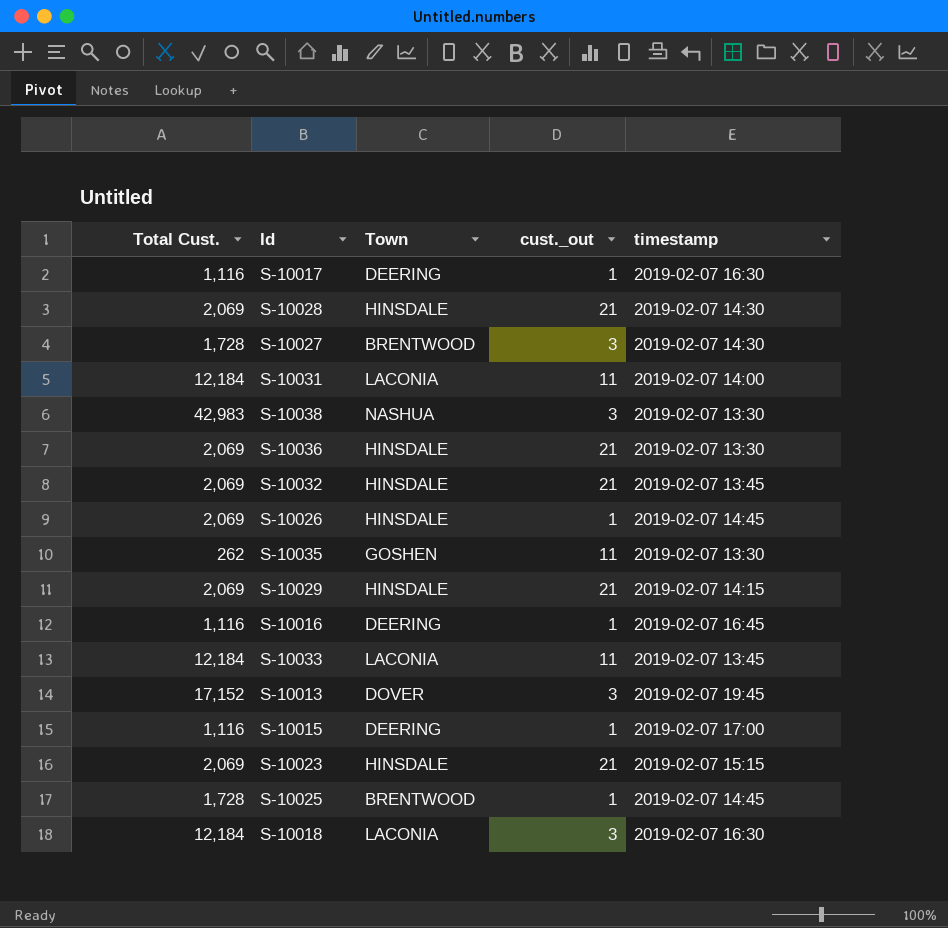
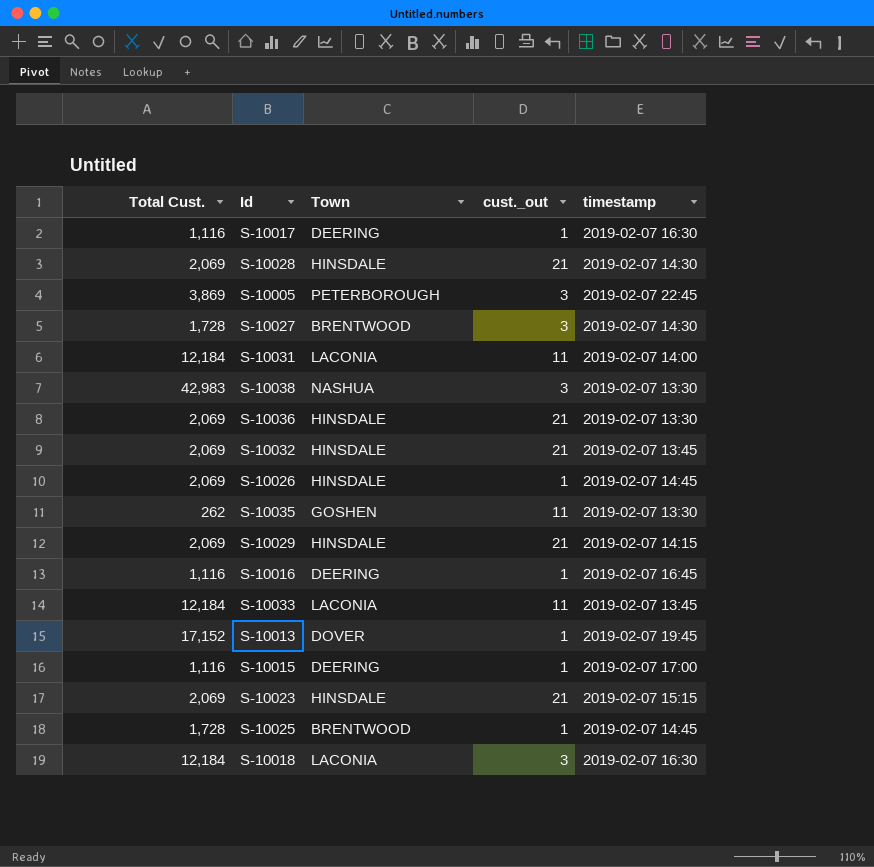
row S-10005: none -> 3,869 | PETERBOROUGH | 3 | 2019-02-07 22:45
S-10013 | cust._out: 3 -> 1

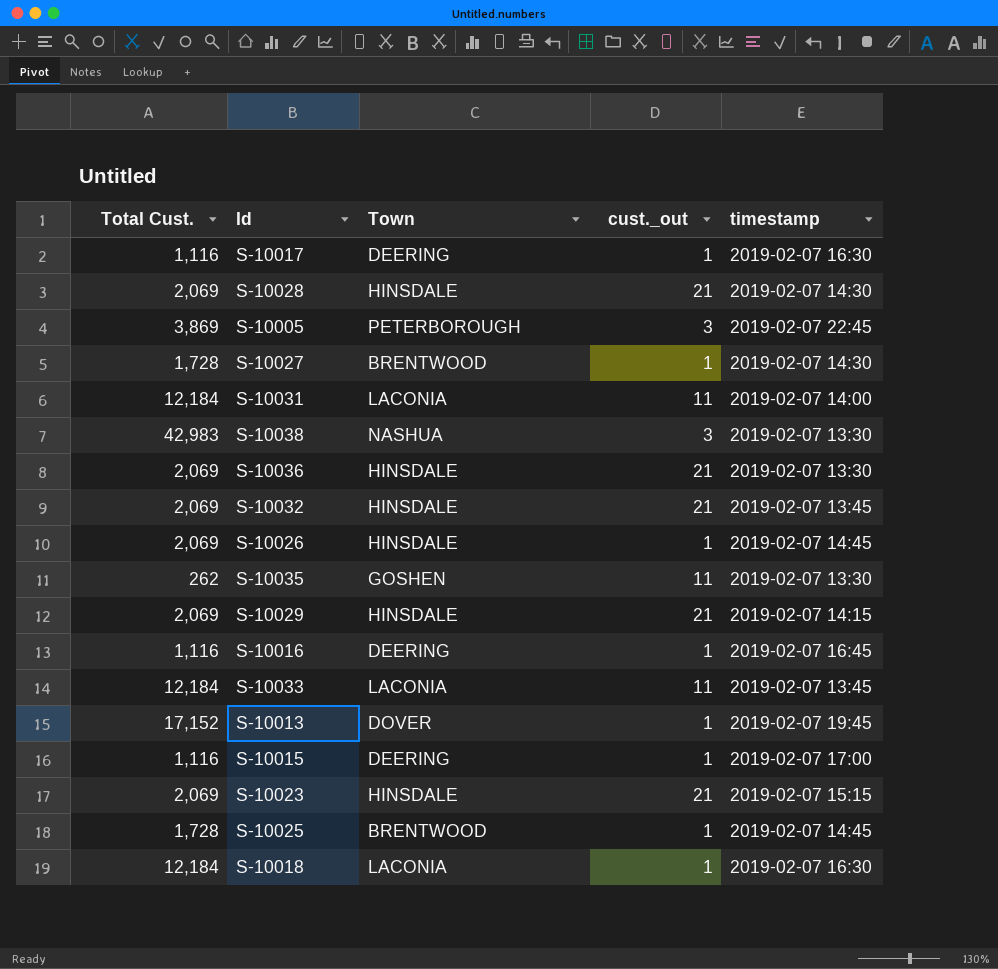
S-10027 | cust._out: 3 -> 1
S-10018 | cust._out: 3 -> 1

